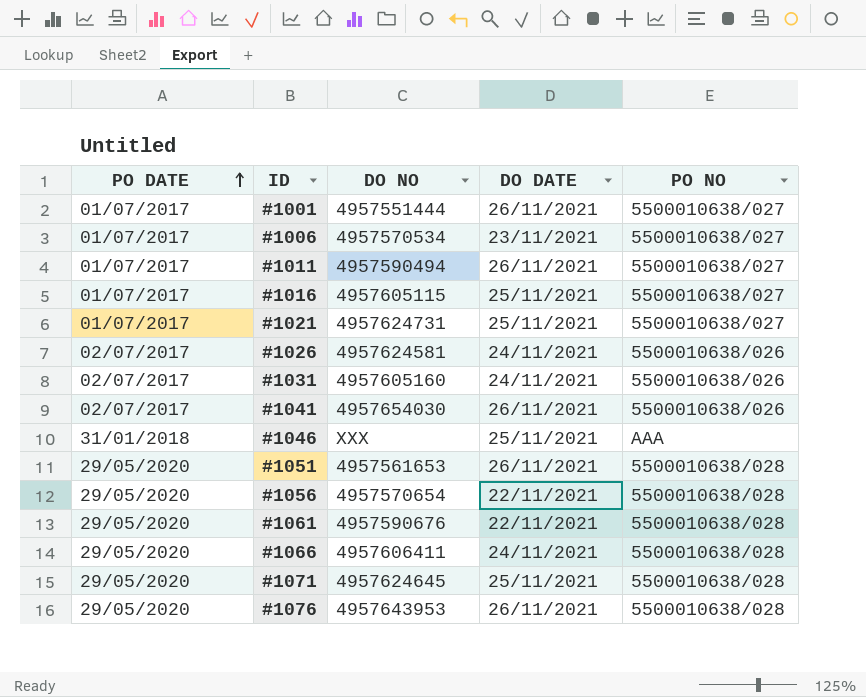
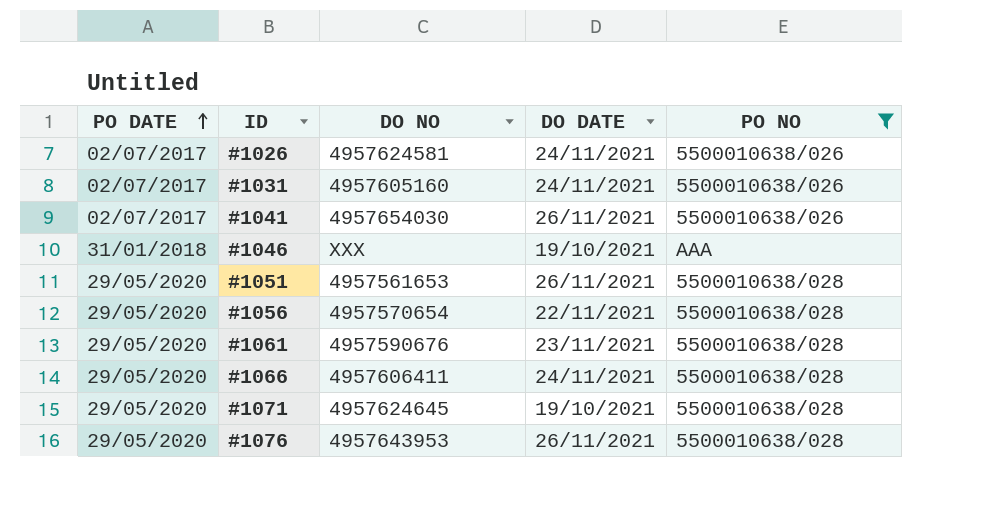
filter: none -> PO NO != 5500010638/027
#1046 | DO DATE: 25/11/2021 -> 19/10/2021
#1061 | DO DATE: 22/11/2021 -> 23/11/2021
#1071 | DO DATE: 25/11/2021 -> 19/10/2021

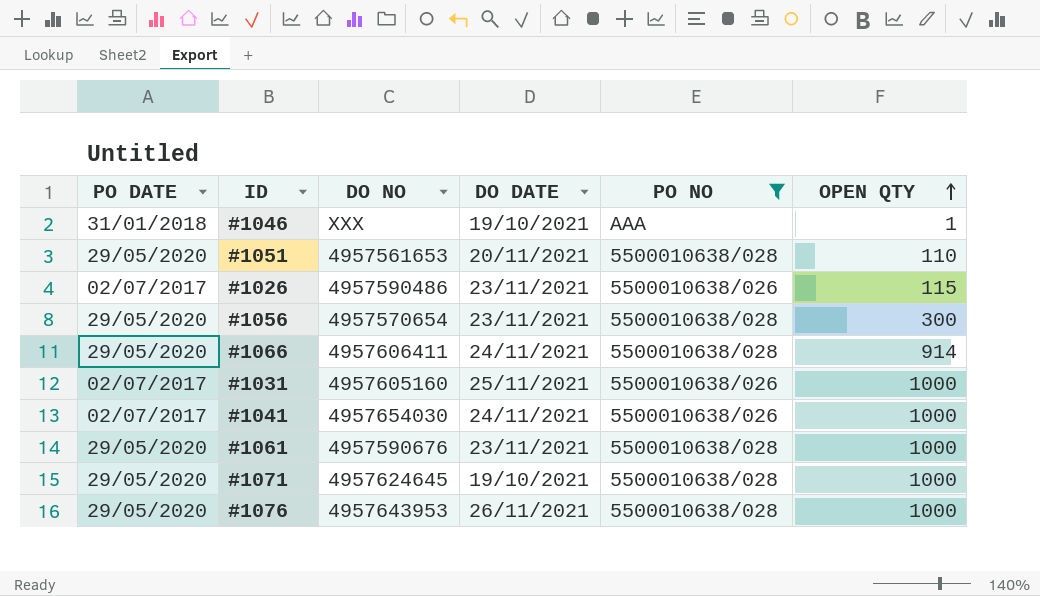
row order: PO DATE ascending -> OPEN QTY ascending
column OPEN QTY | position: none -> 6
#1051 | DO DATE: 26/11/2021 -> 20/11/2021
#1026 | DO NO: 4957624581 -> 4957590486
#1026 | DO DATE: 24/11/2021 -> 23/11/2021
#1056 | DO DATE: 22/11/2021 -> 23/11/2021
#1031 | DO DATE: 24/11/2021 -> 25/11/2021
#1041 | DO DATE: 26/11/2021 -> 24/11/2021

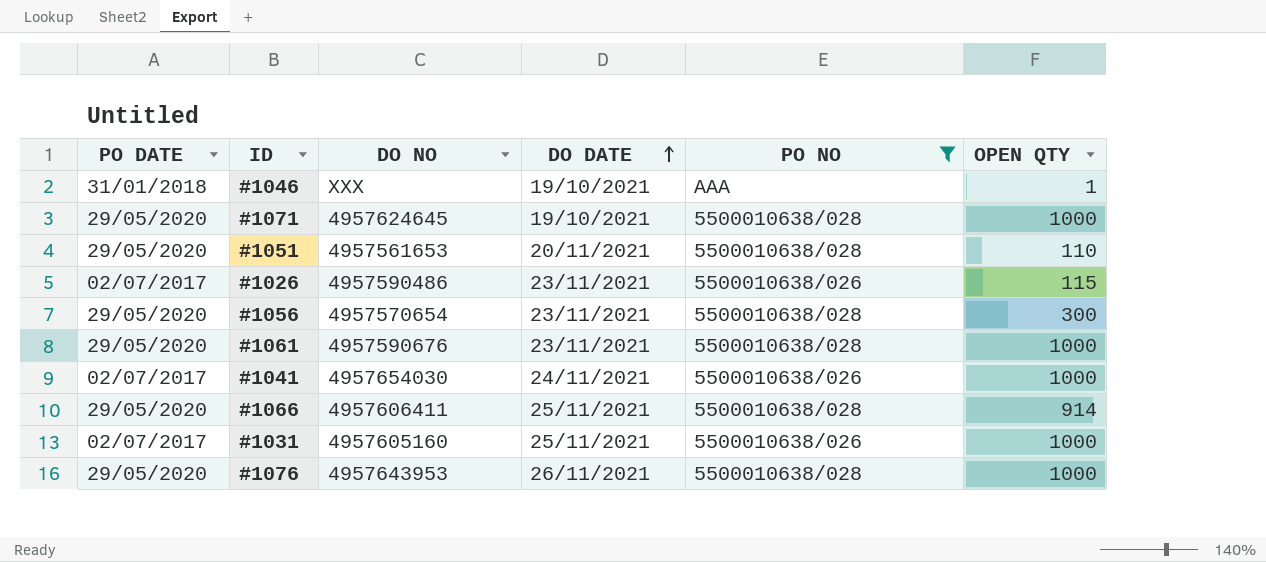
row order: OPEN QTY ascending -> DO DATE ascending
#1066 | DO DATE: 24/11/2021 -> 25/11/2021

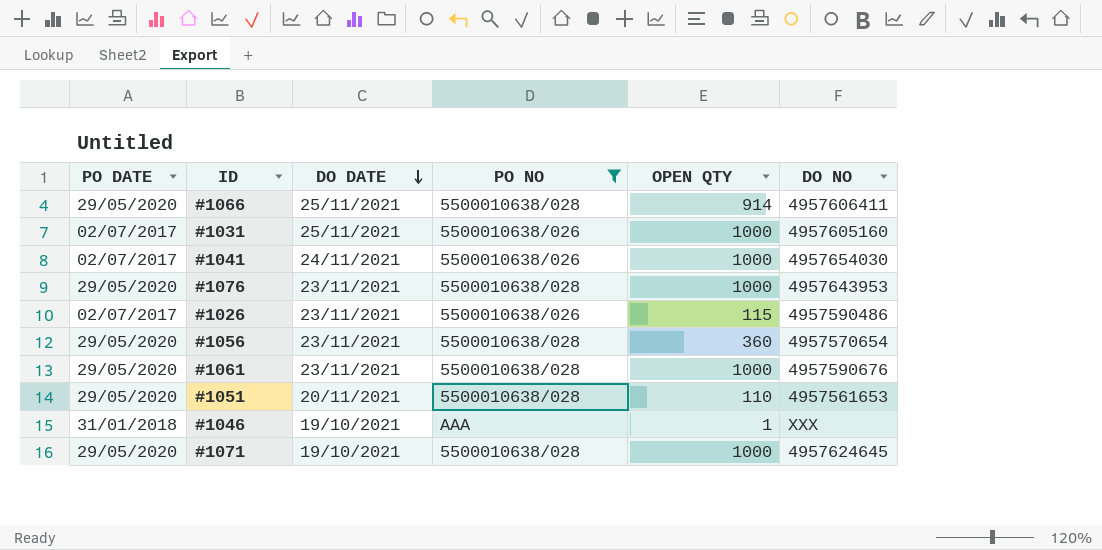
row order: DO DATE ascending -> DO DATE descending
column DO NO | position: 3 -> 6
#1076 | DO DATE: 26/11/2021 -> 23/11/2021
#1056 | OPEN QTY: 300 -> 360

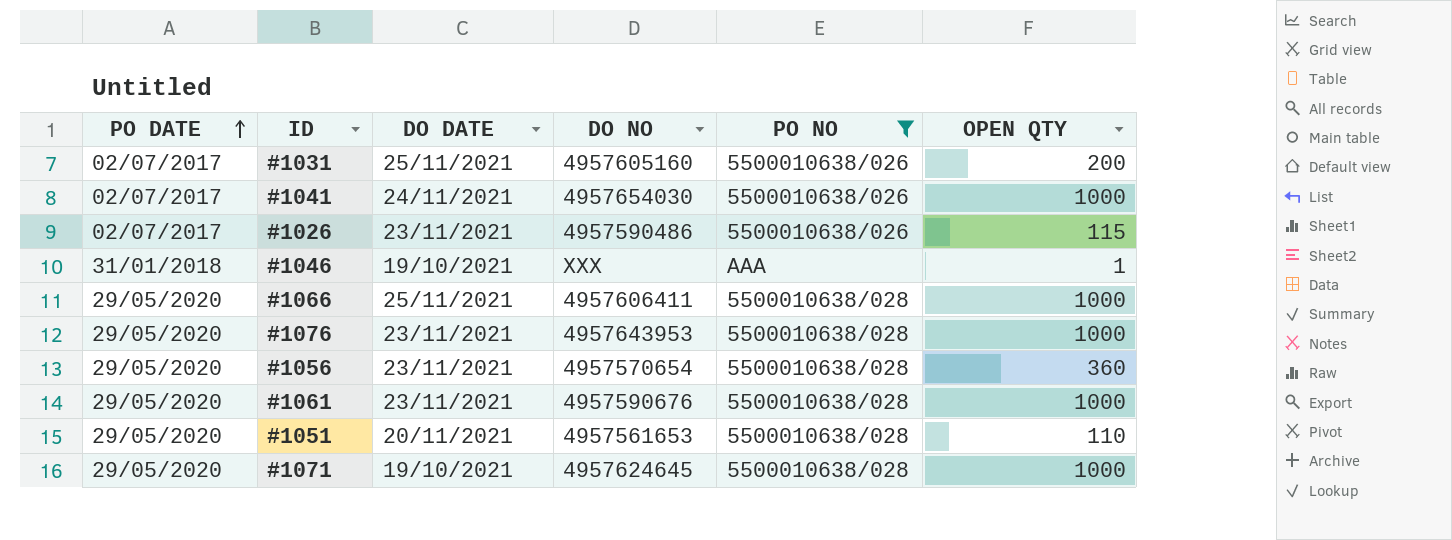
row order: DO DATE descending -> PO DATE ascending
column DO NO | position: 6 -> 4
#1031 | OPEN QTY: 1000 -> 200
#1066 | OPEN QTY: 914 -> 1000

